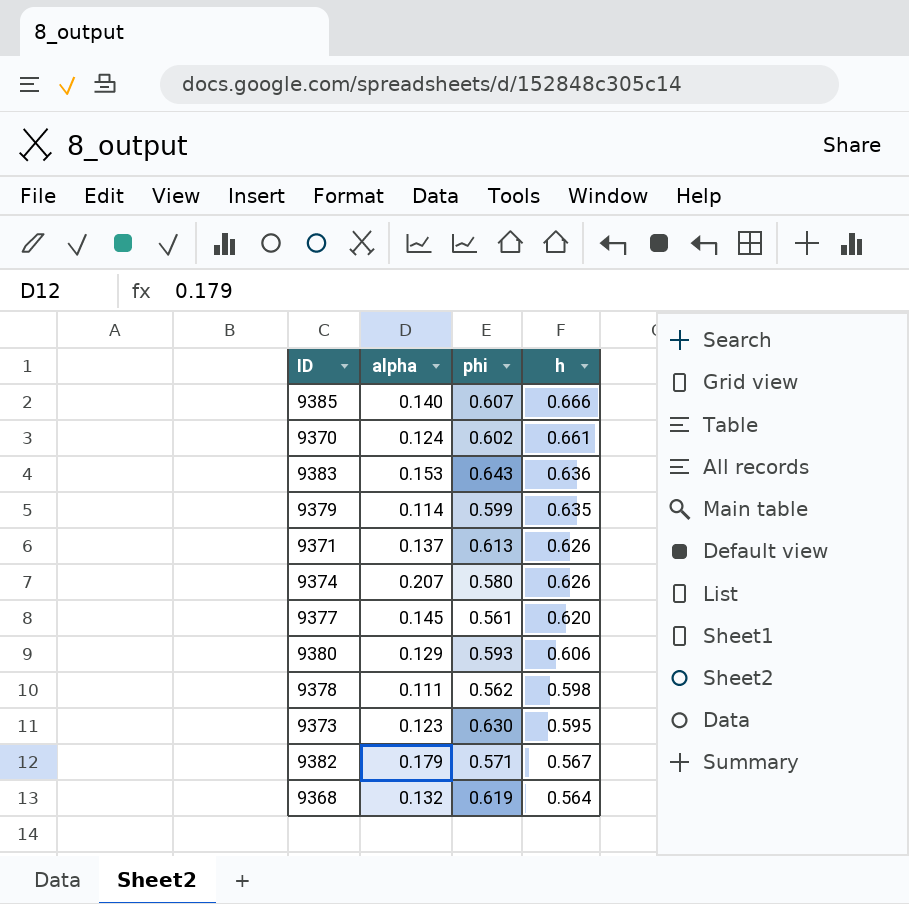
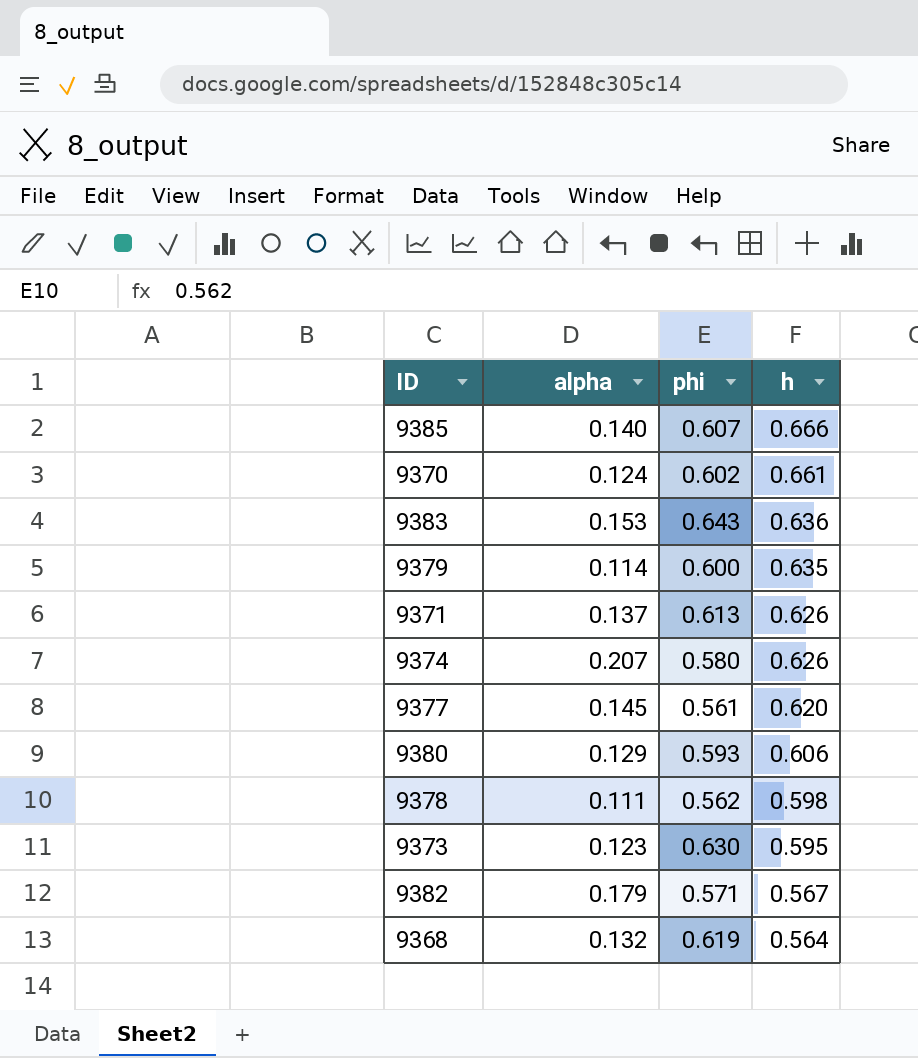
9379 | phi: 0.599 -> 0.600

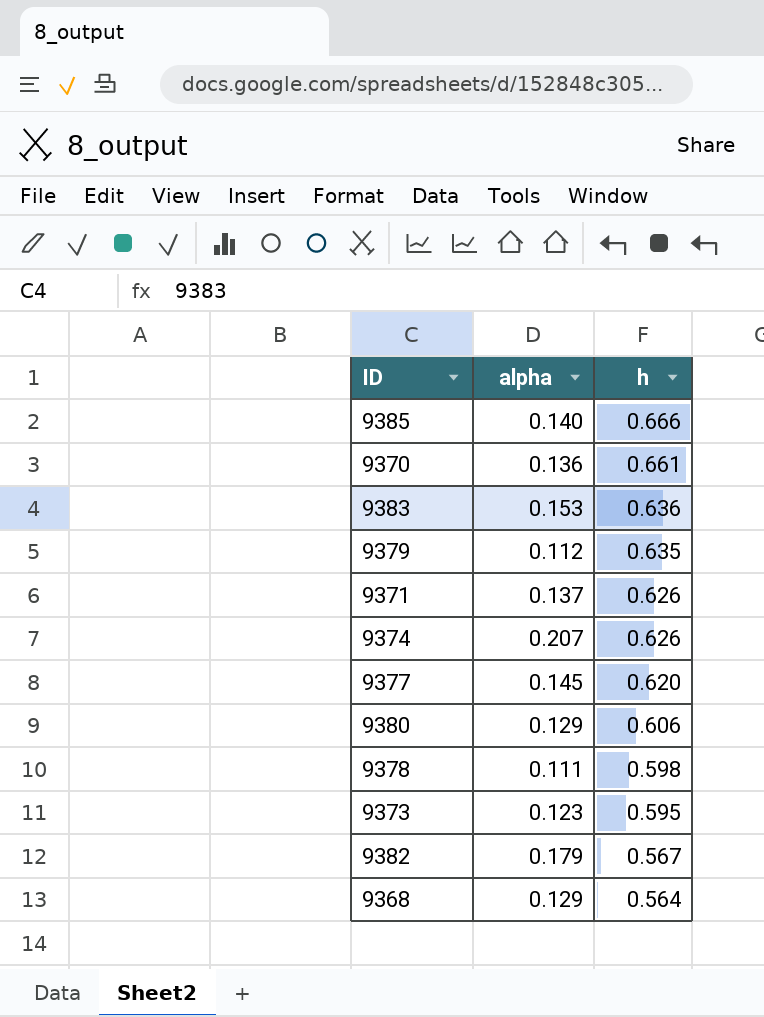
column phi | position: 3 -> none
9370 | alpha: 0.124 -> 0.136
9379 | alpha: 0.114 -> 0.112
9368 | alpha: 0.132 -> 0.129

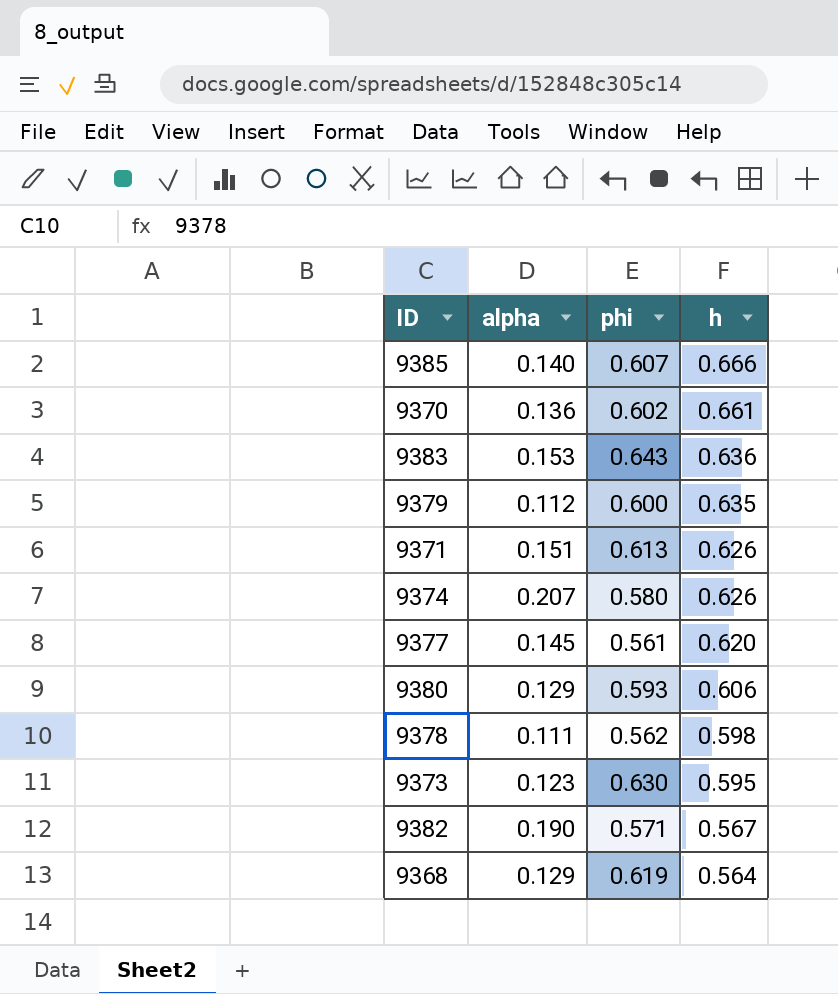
column phi | position: none -> 3
9371 | alpha: 0.137 -> 0.151
9382 | alpha: 0.179 -> 0.190

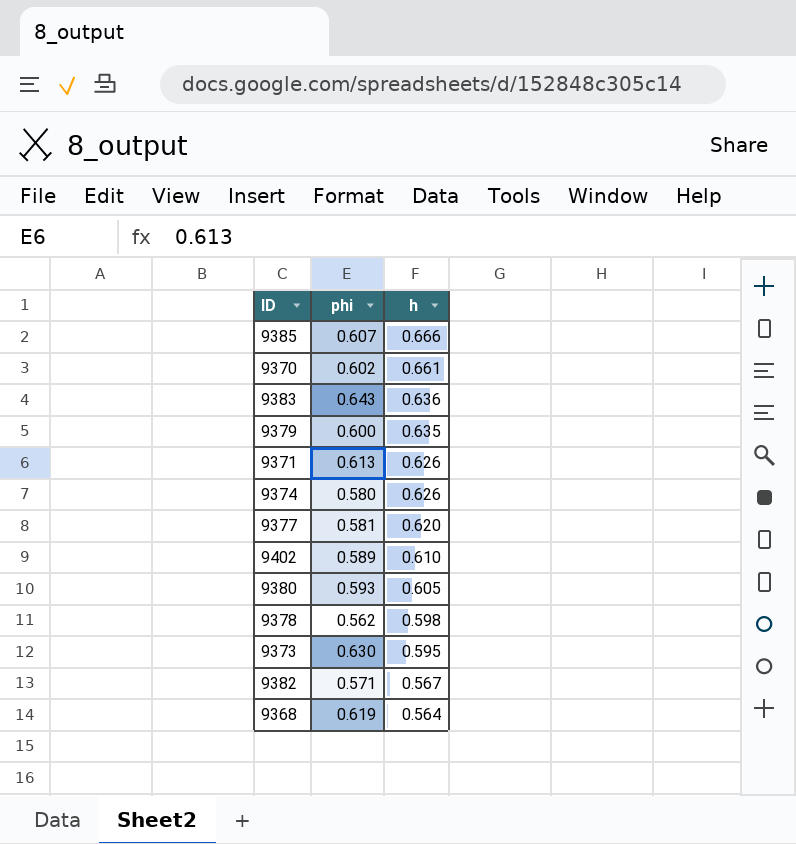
column alpha | position: 2 -> none
9377 | phi: 0.561 -> 0.581
row 9402: none -> 0.589 | 0.610
9380 | h: 0.606 -> 0.605

